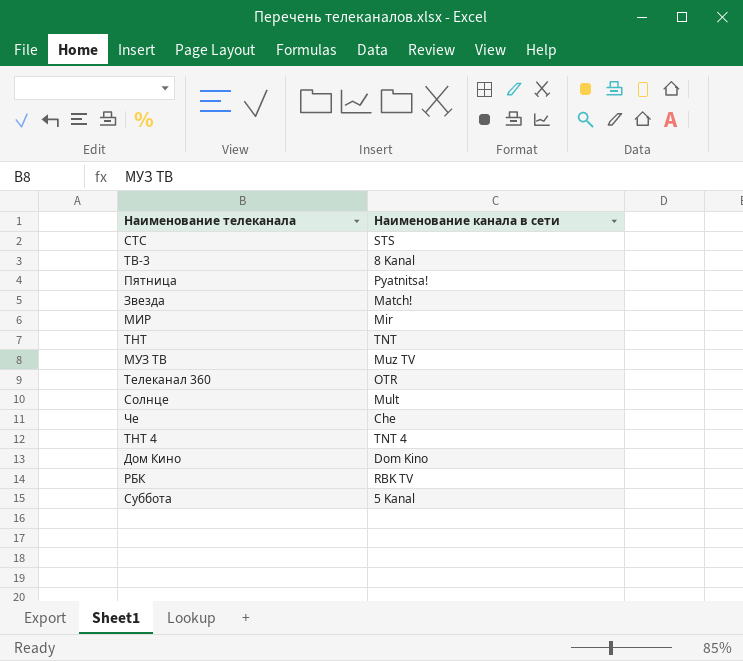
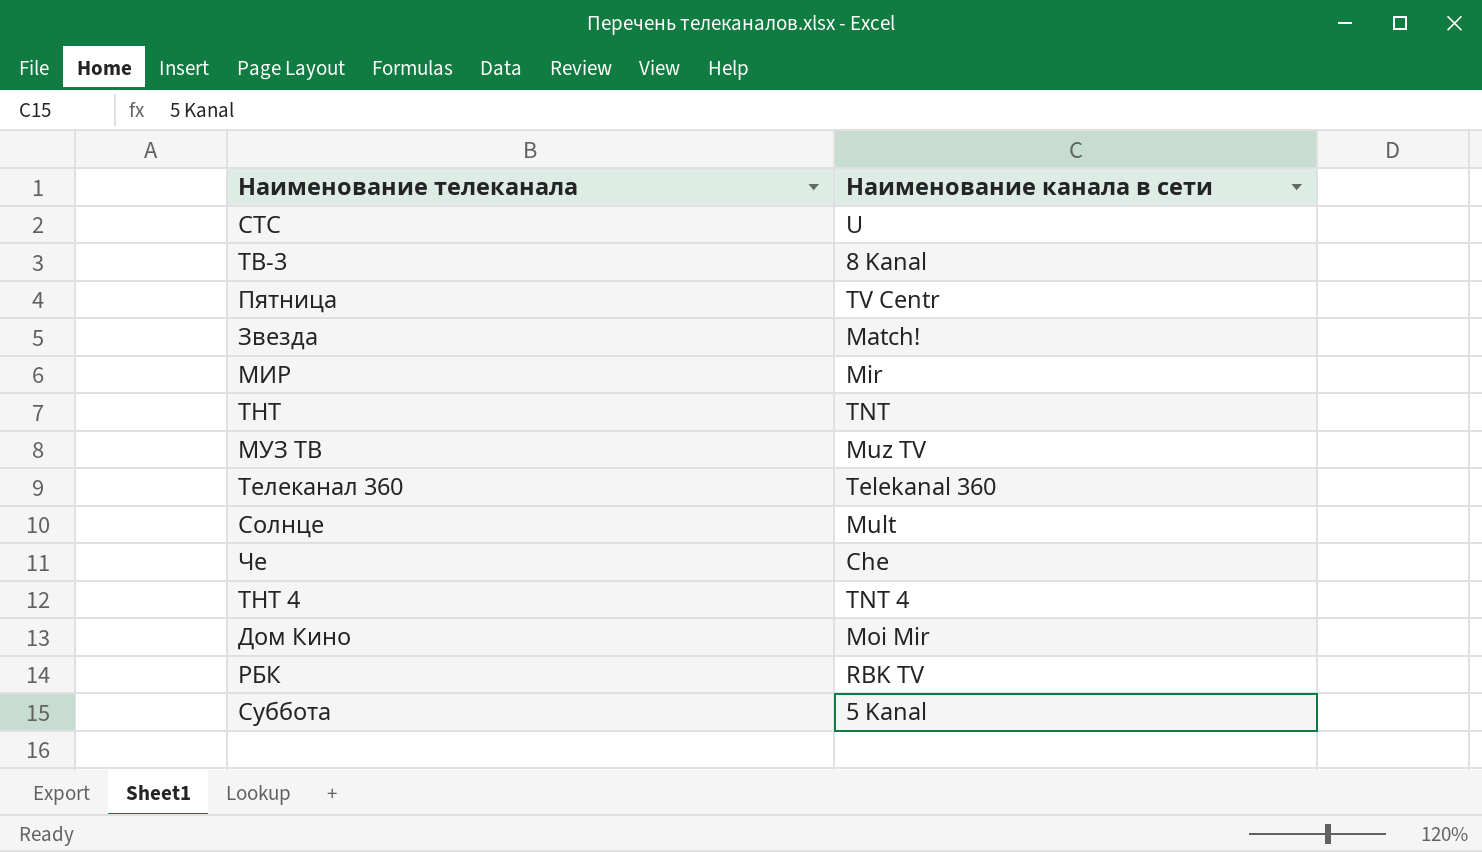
СТС | Наименование канала в сети: STS -> U
Пятница | Наименование канала в сети: Pyatnitsa! -> TV Centr
Телеканал 360 | Наименование канала в сети: OTR -> Telekanal 360
Дом Кино | Наименование канала в сети: Dom Kino -> Moi Mir

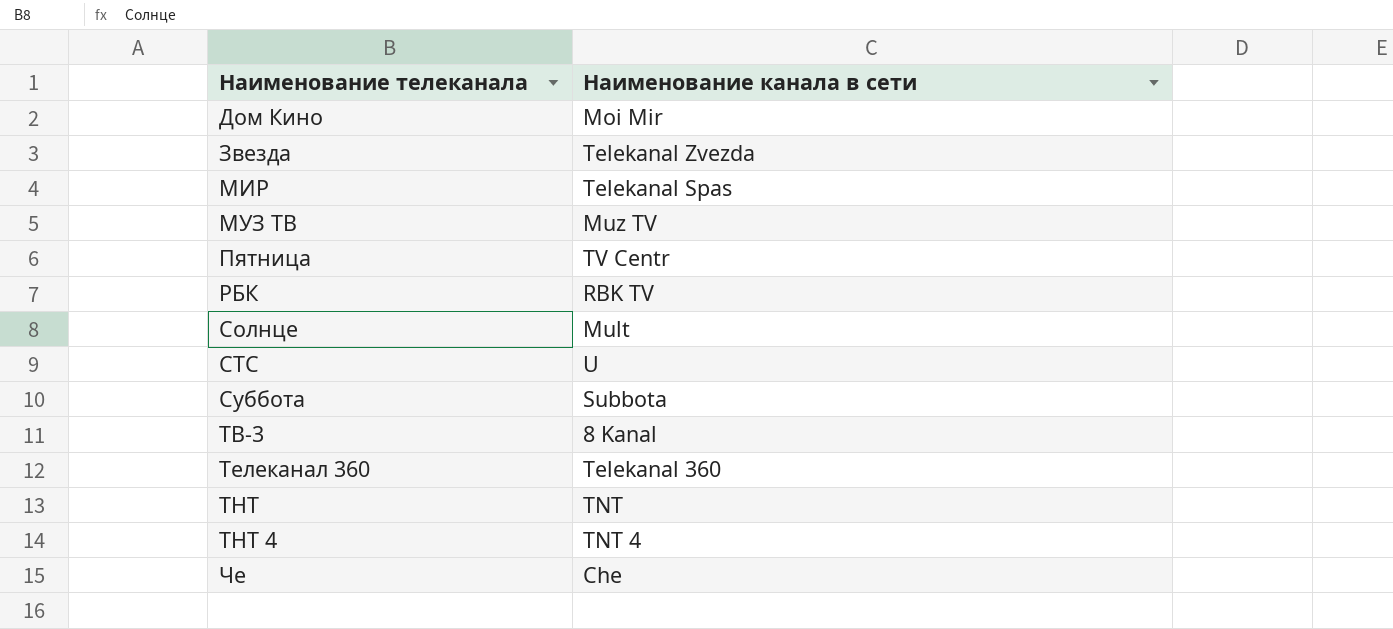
row order: none -> Наименование телеканала ascending
Звезда | Наименование канала в сети: Match! -> Telekanal Zvezda
МИР | Наименование канала в сети: Mir -> Telekanal Spas
Суббота | Наименование канала в сети: 5 Kanal -> Subbota

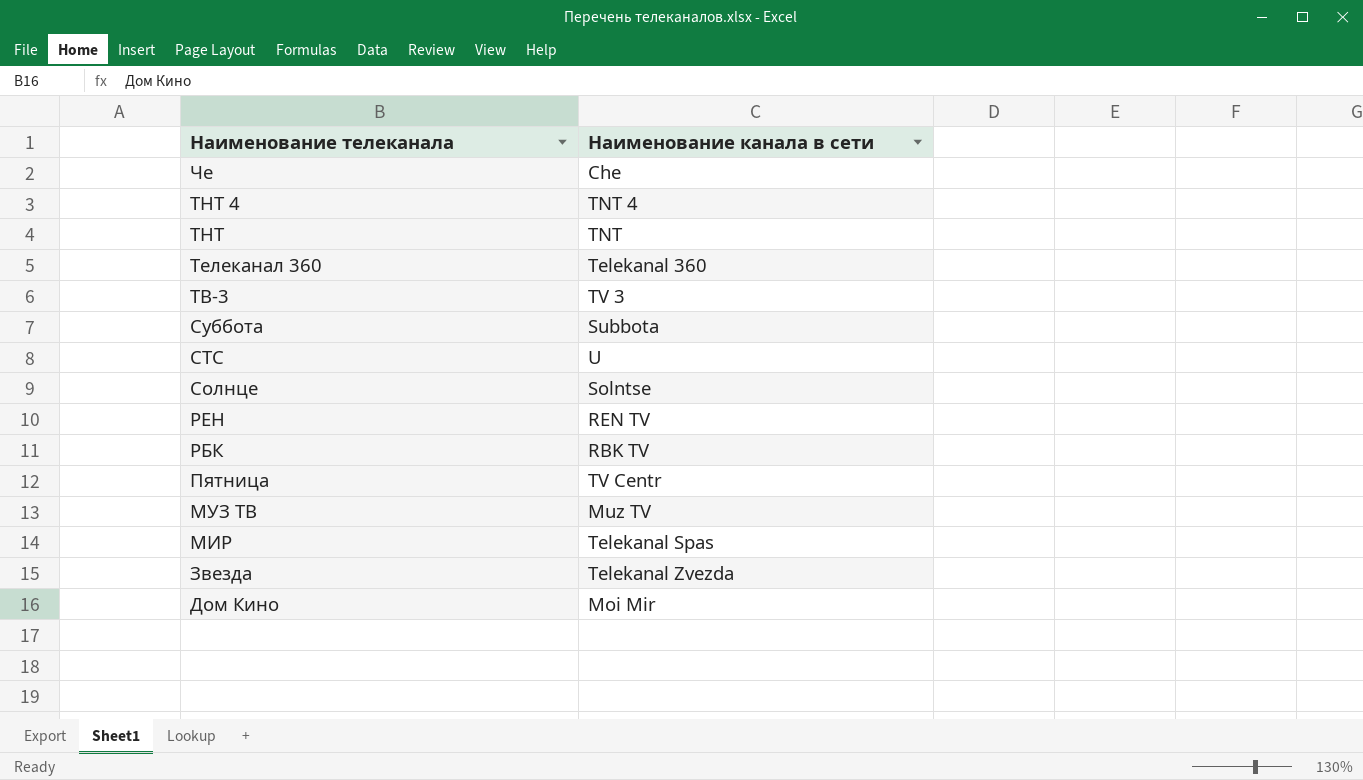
row order: Наименование телеканала ascending -> Наименование телеканала descending
ТВ-3 | Наименование канала в сети: 8 Kanal -> TV 3
Солнце | Наименование канала в сети: Mult -> Solntse
row РЕН: none -> REN TV

